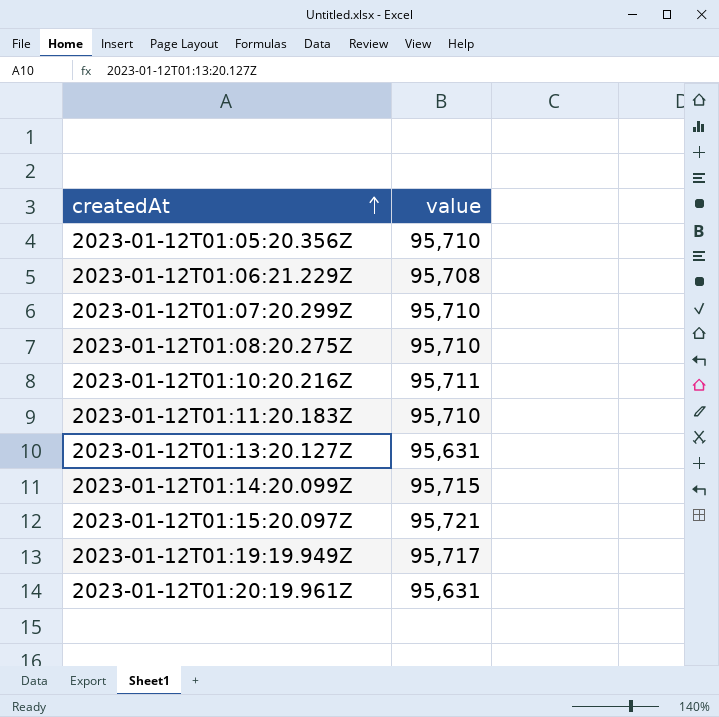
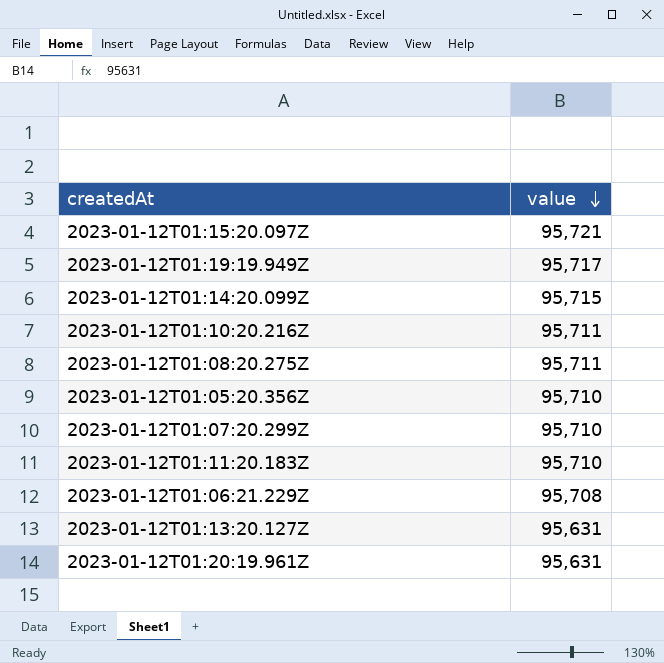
row order: createdAt ascending -> value descending
2023-01-12T01:08:20.275Z | value: 95,710 -> 95,711

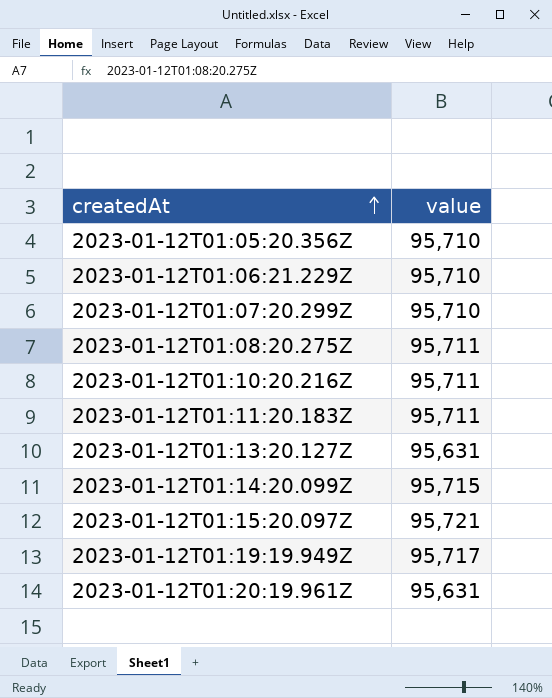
row order: value descending -> createdAt ascending
2023-01-12T01:06:21.229Z | value: 95,708 -> 95,710
2023-01-12T01:11:20.183Z | value: 95,710 -> 95,711

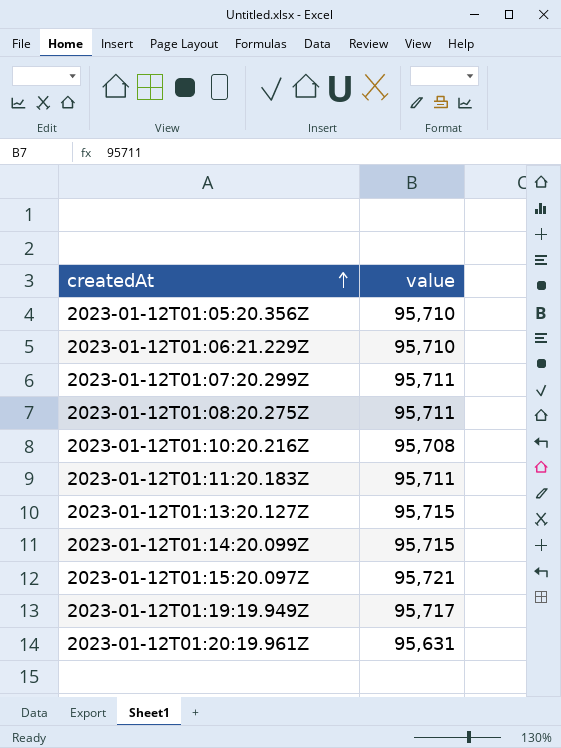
2023-01-12T01:07:20.299Z | value: 95,710 -> 95,711
2023-01-12T01:10:20.216Z | value: 95,711 -> 95,708
2023-01-12T01:13:20.127Z | value: 95,631 -> 95,715

